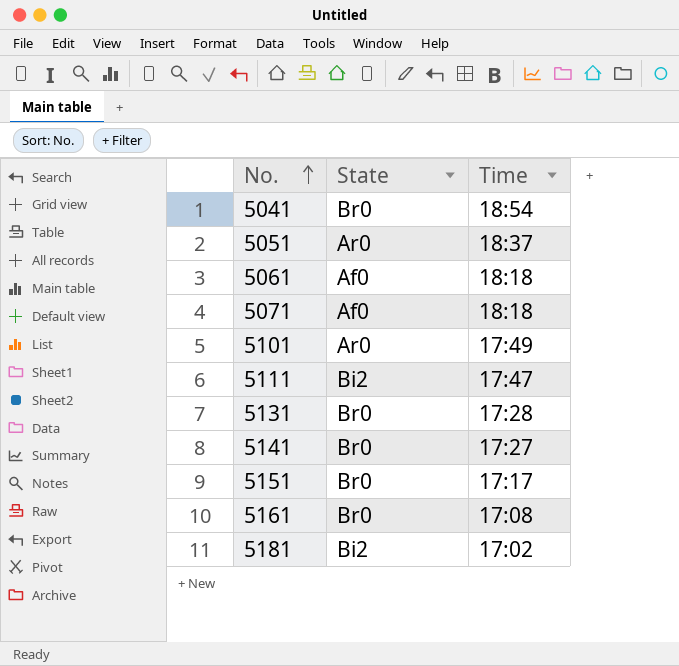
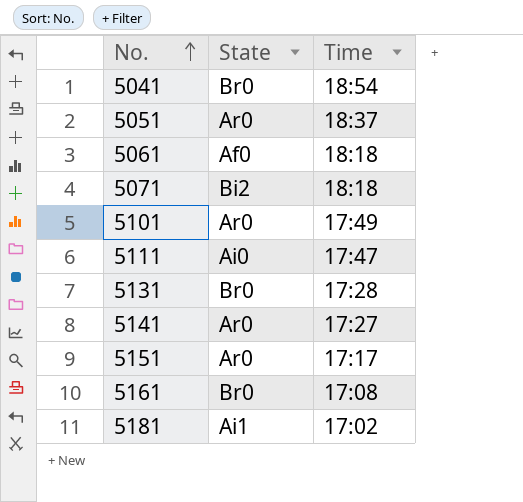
5071 | State: Af0 -> Bi2
5111 | State: Bi2 -> Ai0
5141 | State: Br0 -> Ar0
5151 | State: Br0 -> Ar0
5181 | State: Bi2 -> Ai1

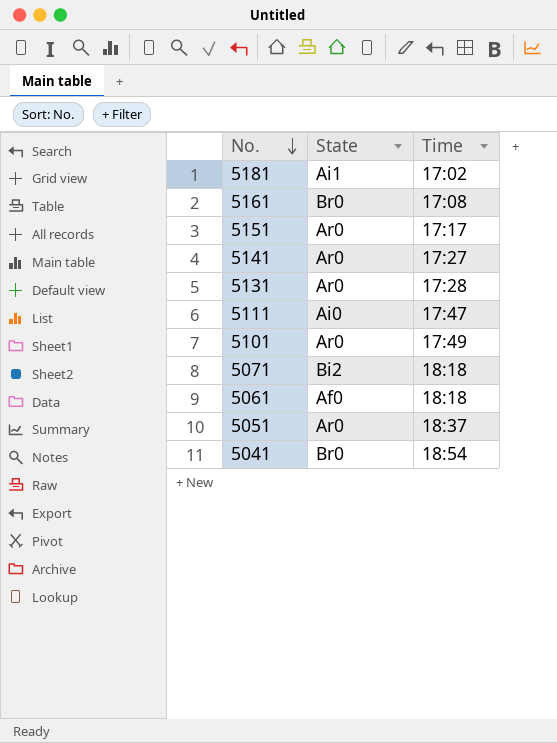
row order: No. ascending -> No. descending
5131 | State: Br0 -> Ar0

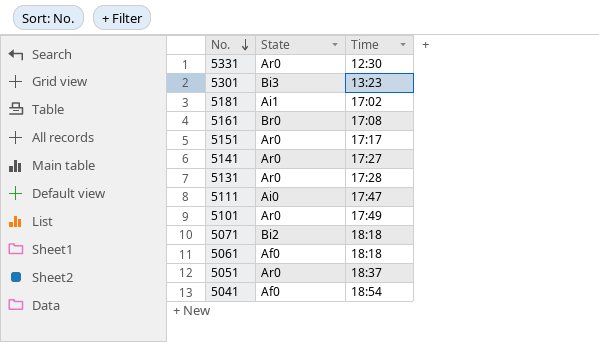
row 5331: none -> Ar0 | 12:30
row 5301: none -> Bi3 | 13:23
5041 | State: Br0 -> Af0

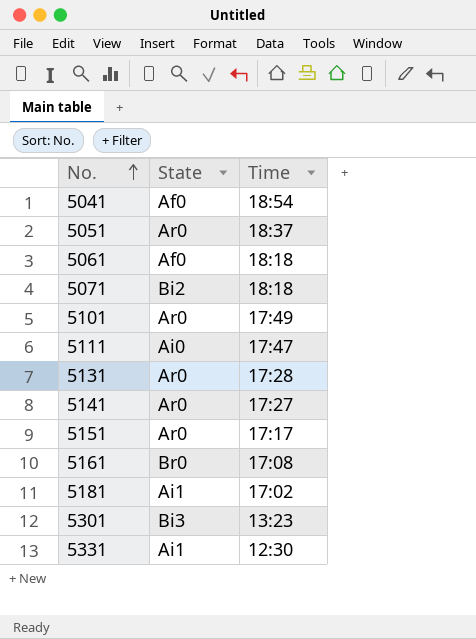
row order: No. descending -> No. ascending
5331 | State: Ar0 -> Ai1

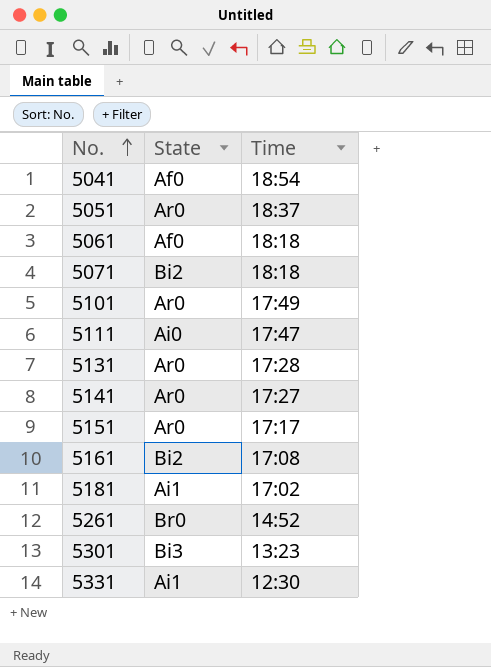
5161 | State: Br0 -> Bi2
row 5261: none -> Br0 | 14:52

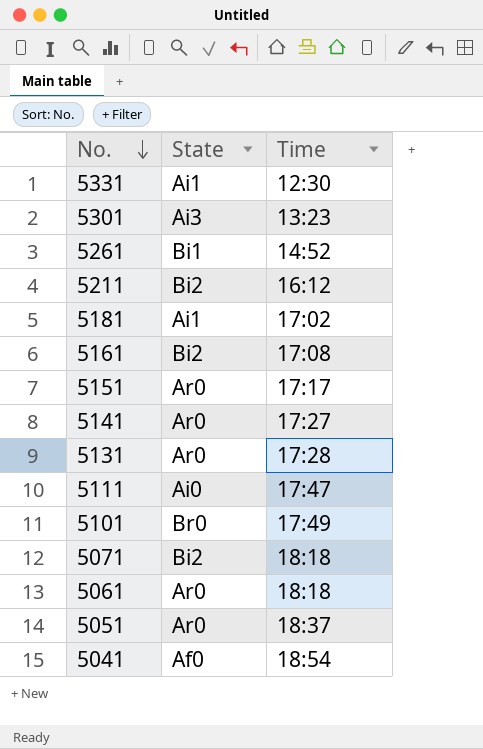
row order: No. ascending -> No. descending
5301 | State: Bi3 -> Ai3
5261 | State: Br0 -> Bi1
row 5211: none -> Bi2 | 16:12
5101 | State: Ar0 -> Br0
5061 | State: Af0 -> Ar0

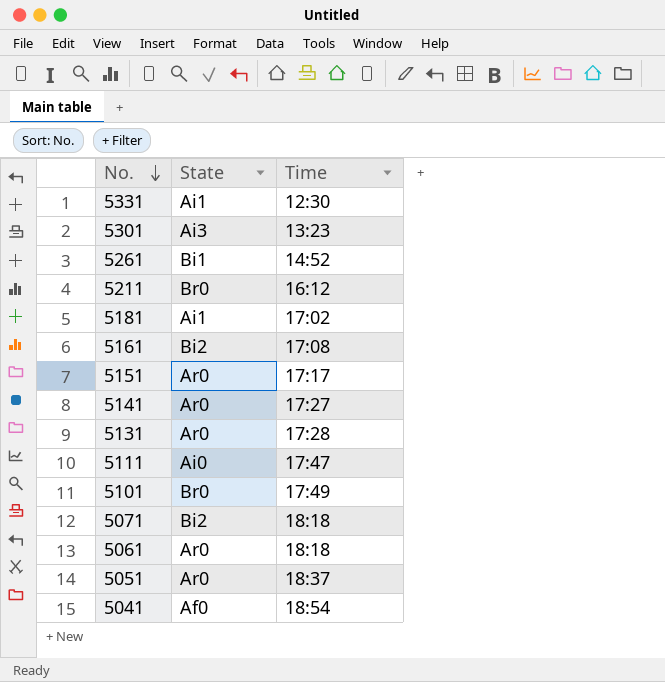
5211 | State: Bi2 -> Br0

